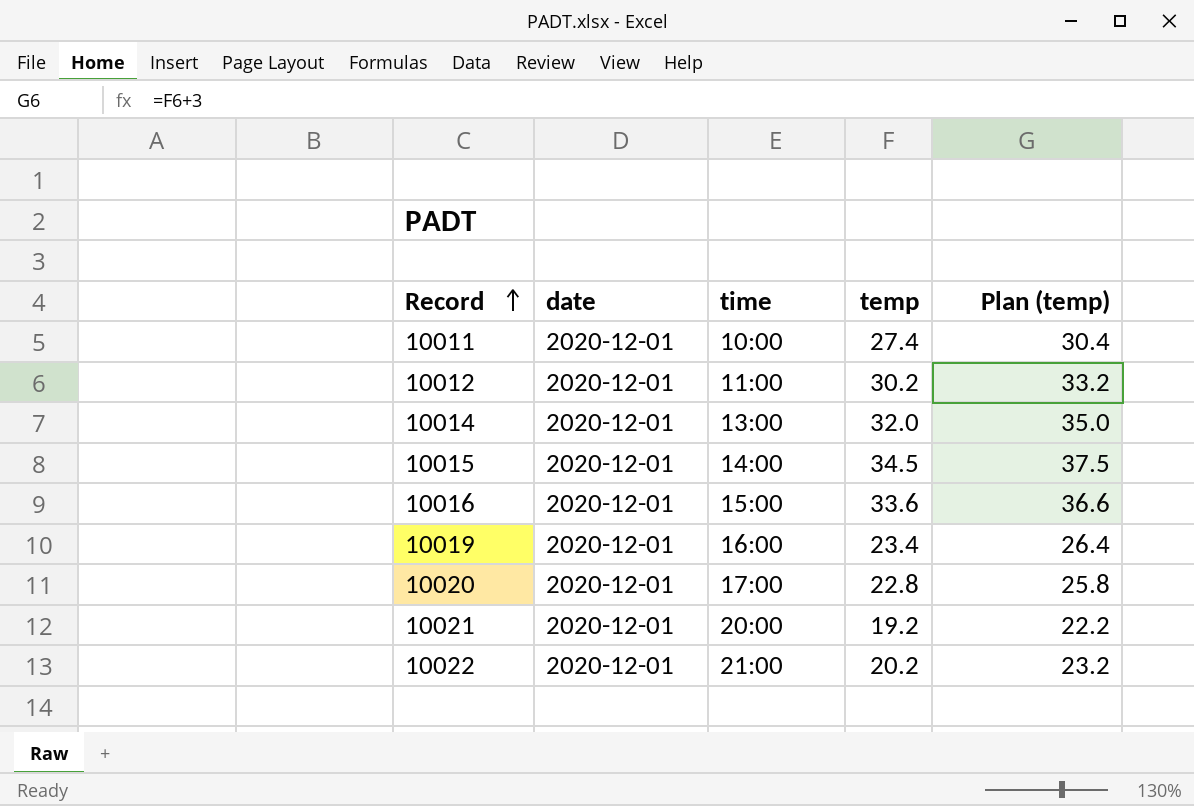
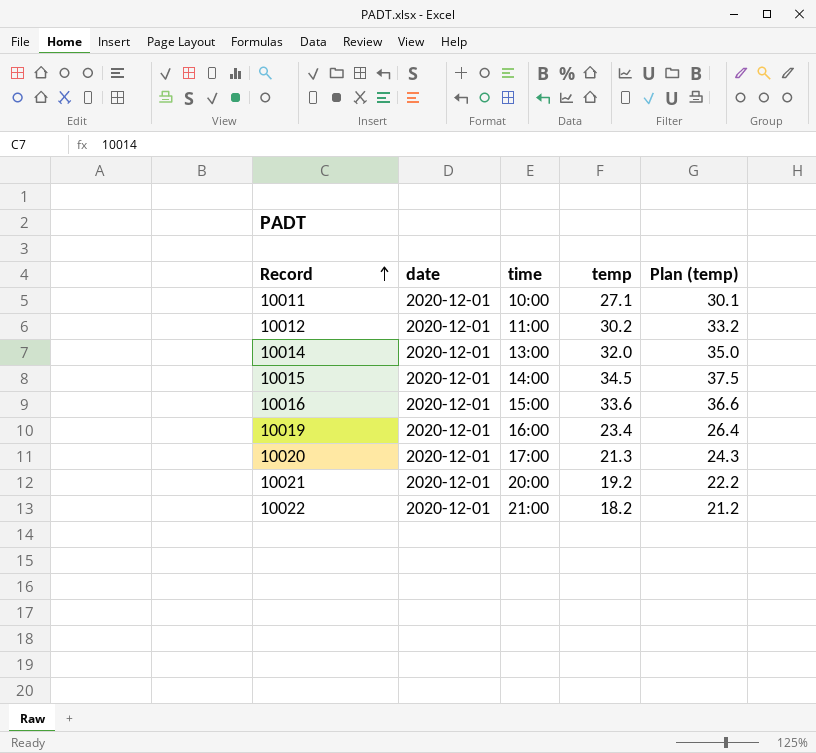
10011 | temp: 27.4 -> 27.1
10011 | Plan (temp): 30.4 -> 30.1
10020 | temp: 22.8 -> 21.3
10020 | Plan (temp): 25.8 -> 24.3
10022 | temp: 20.2 -> 18.2
10022 | Plan (temp): 23.2 -> 21.2

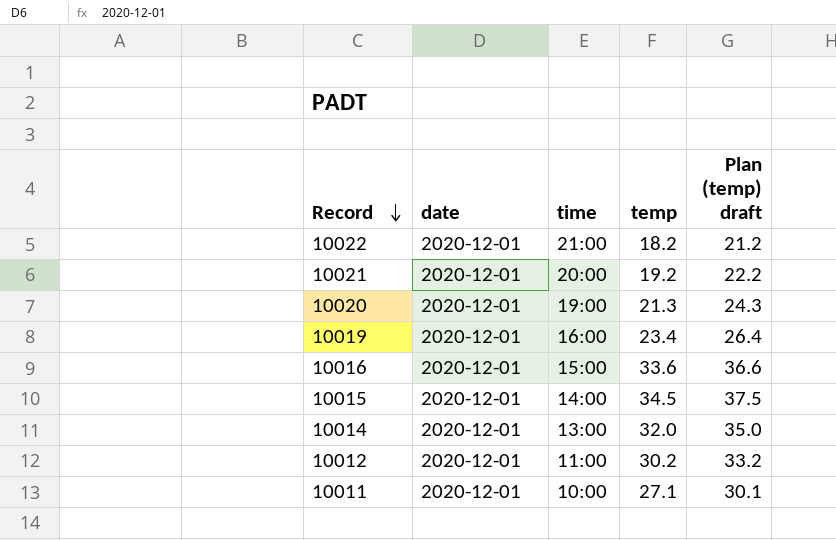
row order: Record ascending -> Record descending
column name: Plan (temp) -> Plan (temp) draft
10020 | time: 17:00 -> 19:00

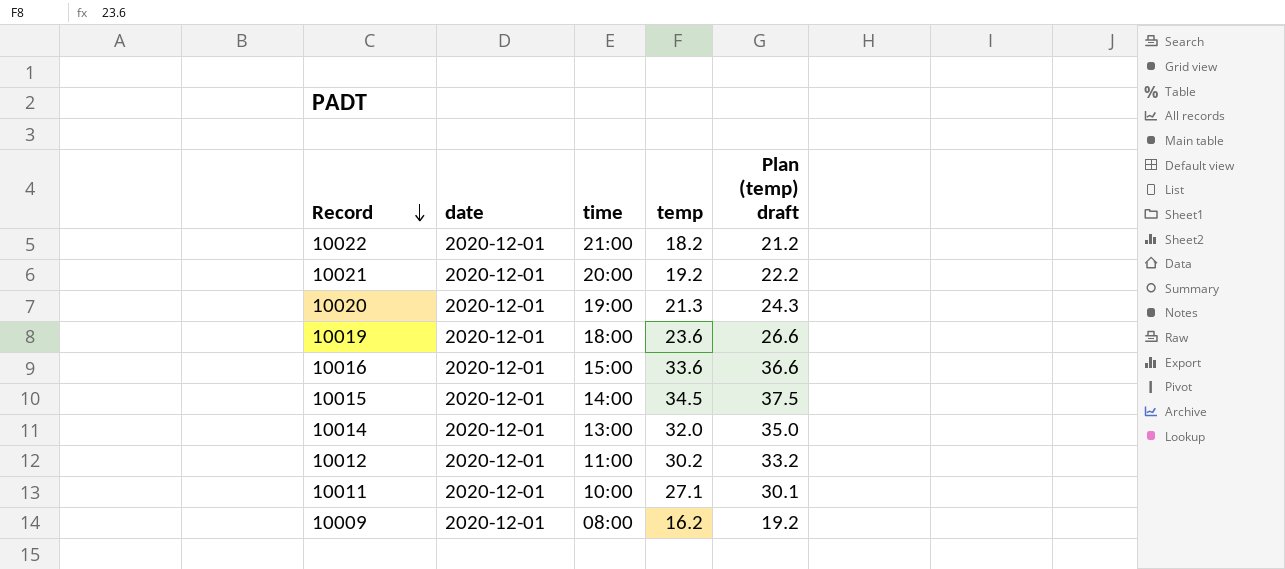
10019 | time: 16:00 -> 18:00
10019 | temp: 23.4 -> 23.6
10019 | Plan (temp) draft: 26.4 -> 26.6
row 10009: none -> 2020-12-01 | 08:00 | 16.2 | 19.2

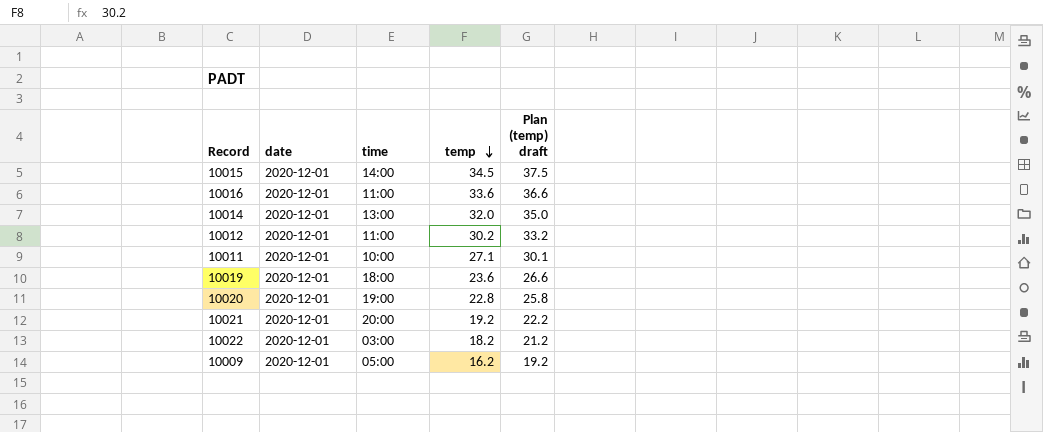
row order: Record descending -> temp descending
10016 | time: 15:00 -> 11:00
10020 | temp: 21.3 -> 22.8
10020 | Plan (temp) draft: 24.3 -> 25.8
10022 | time: 21:00 -> 03:00
10009 | time: 08:00 -> 05:00

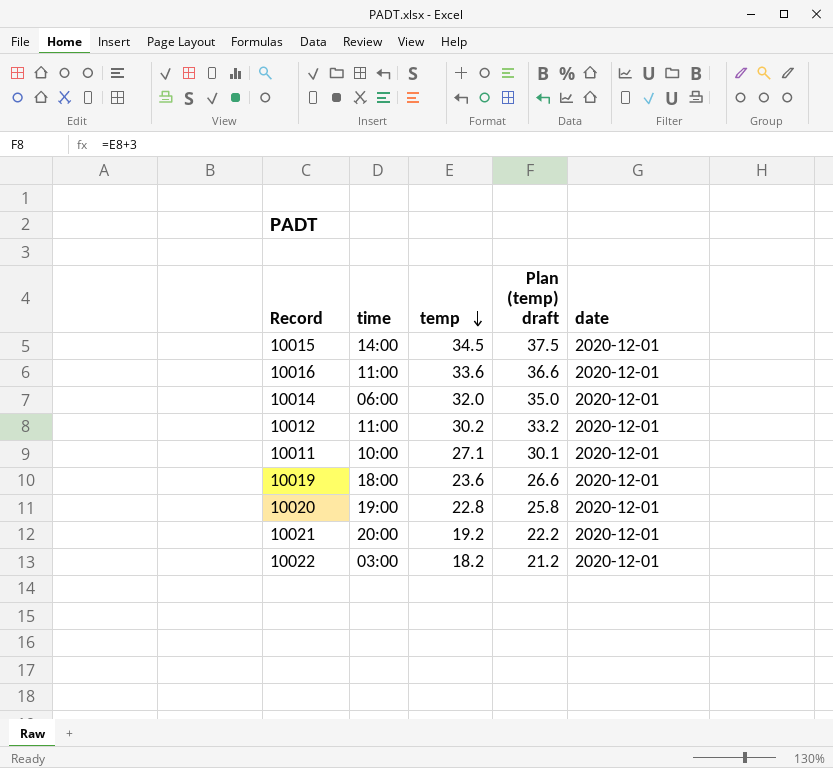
column date | position: 2 -> 5
row 10009: 2020-12-01 | 05:00 | 16.2 | 19.2 -> none
10014 | time: 13:00 -> 06:00

